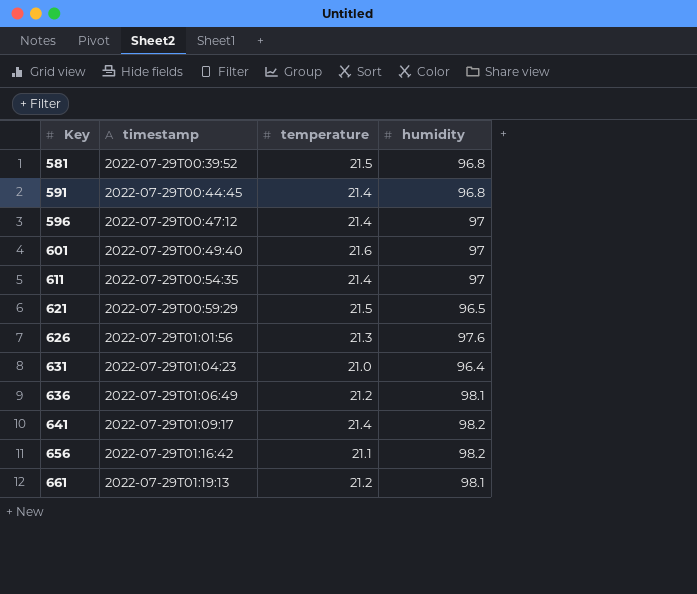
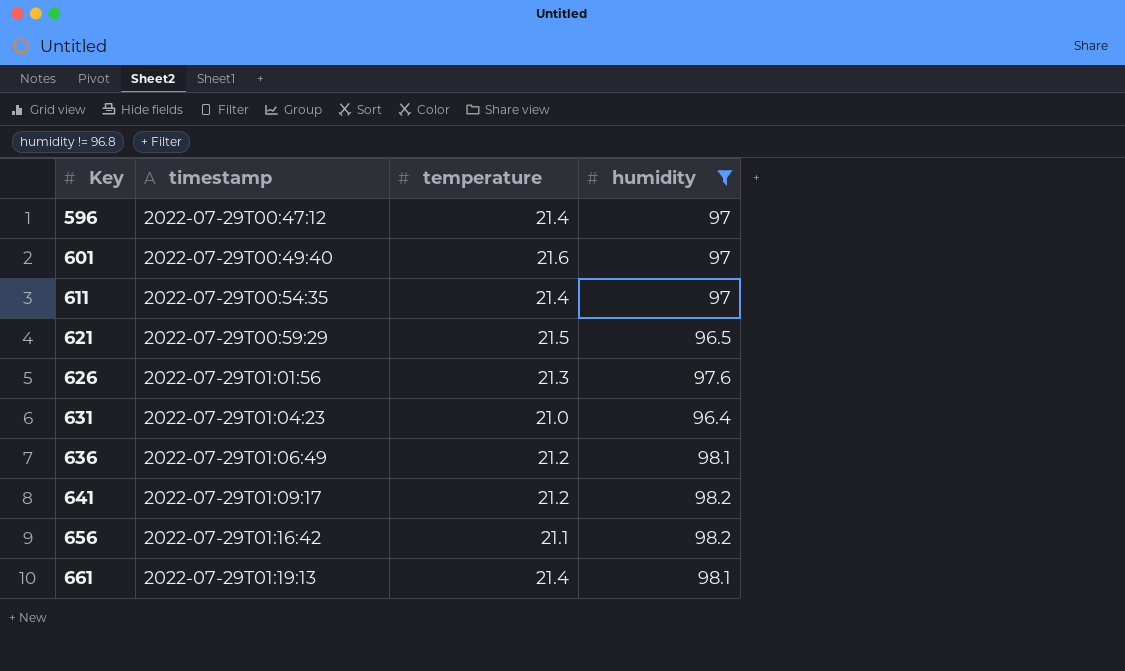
filter: none -> humidity != 96.8
641 | temperature: 21.4 -> 21.2
661 | temperature: 21.2 -> 21.4

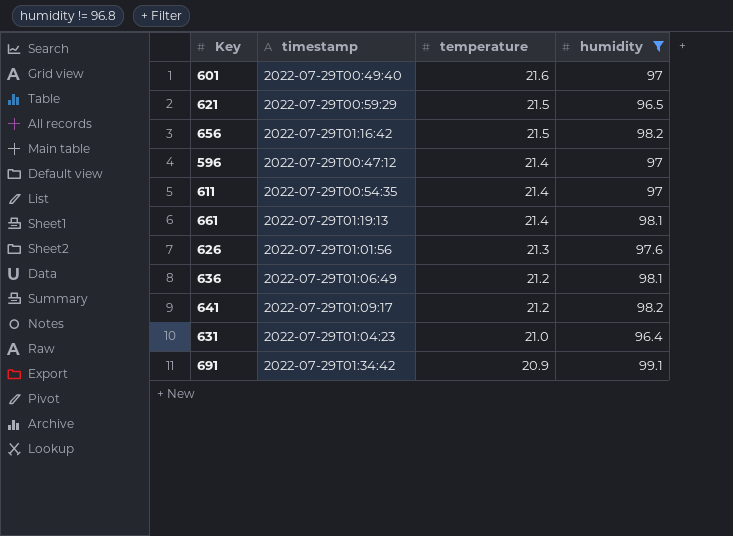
row order: Key ascending -> temperature descending
656 | temperature: 21.1 -> 21.5
row 691: none -> 2022-07-29T01:34:42 | 20.9 | 99.1

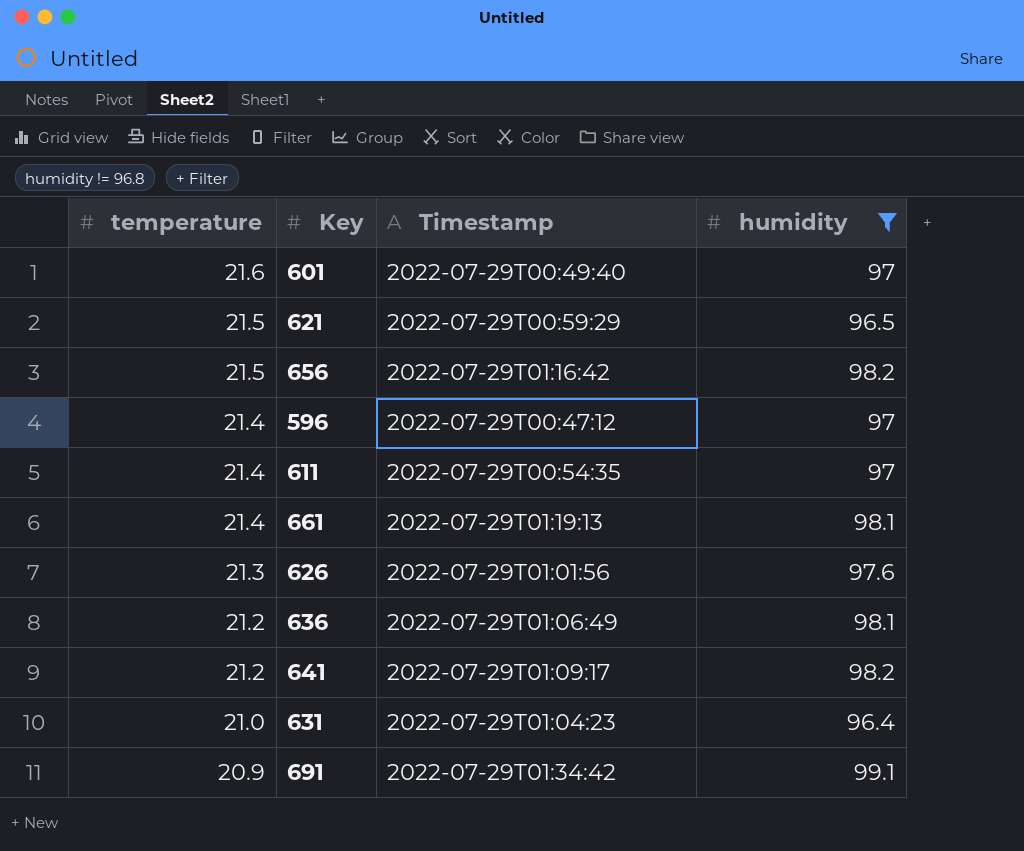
column temperature | position: 3 -> 1
column name: timestamp -> Timestamp

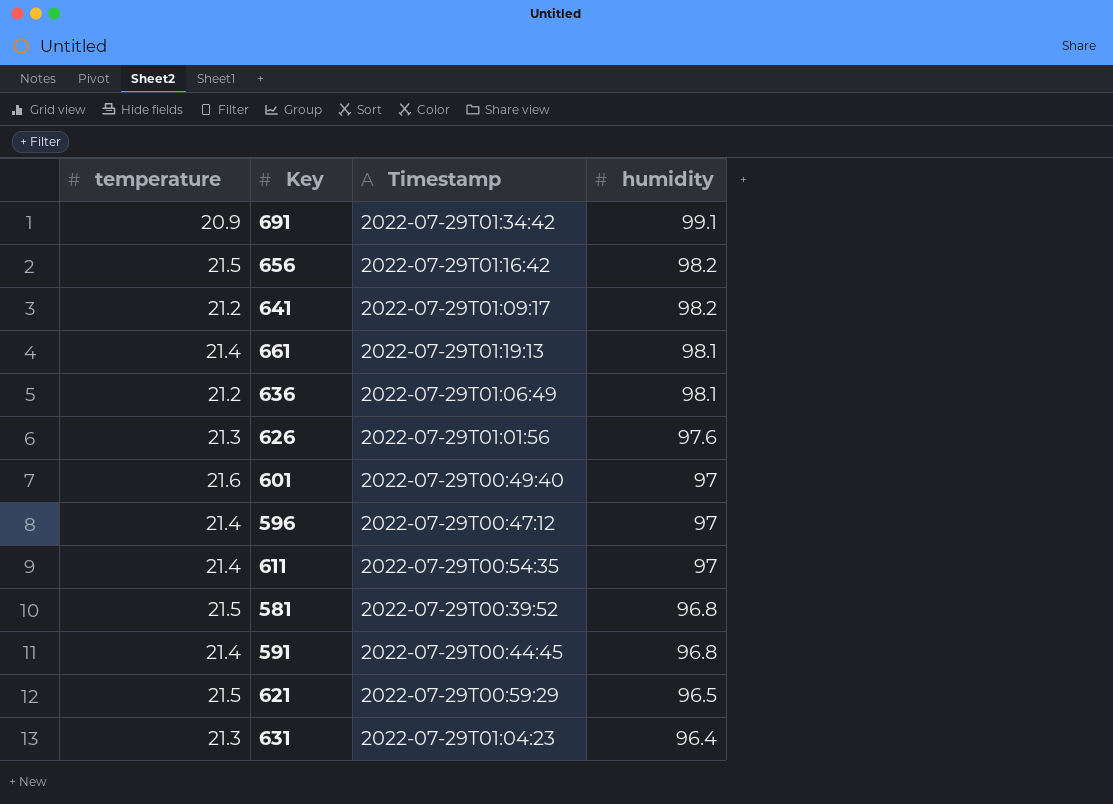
filter: humidity != 96.8 -> none
row order: temperature descending -> humidity descending
631 | temperature: 21.0 -> 21.3

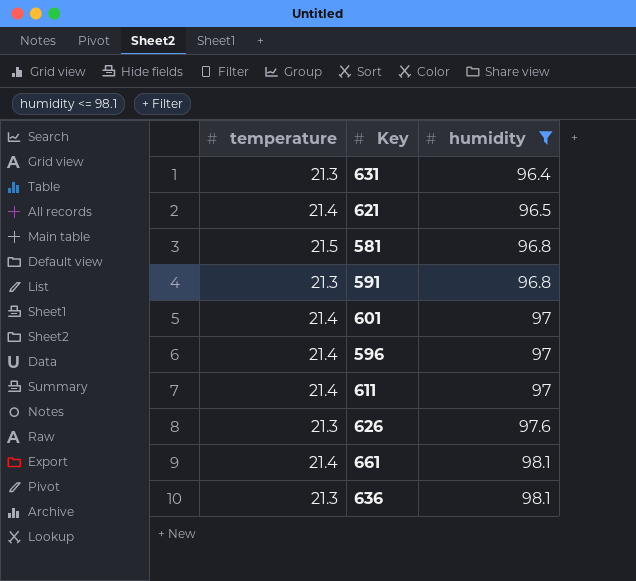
filter: none -> humidity <= 98.1
row order: humidity descending -> humidity ascending
column Timestamp | position: 3 -> none
621 | temperature: 21.5 -> 21.4
591 | temperature: 21.4 -> 21.3
601 | temperature: 21.6 -> 21.4
636 | temperature: 21.2 -> 21.3

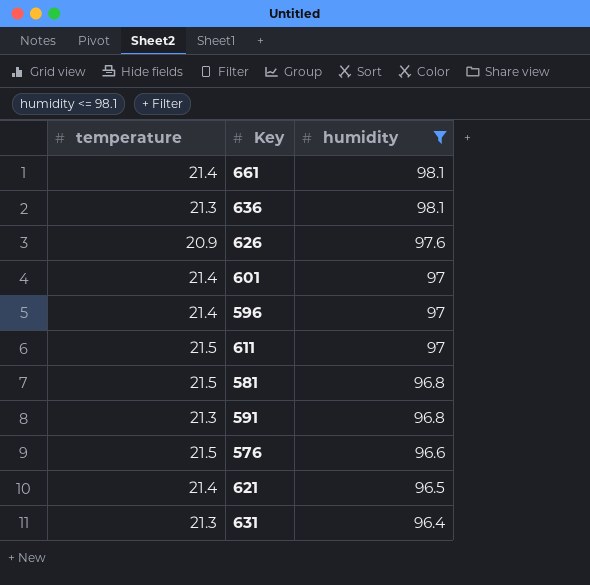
row order: humidity ascending -> humidity descending
626 | temperature: 21.3 -> 20.9
611 | temperature: 21.4 -> 21.5
row 576: none -> 21.5 | 96.6

